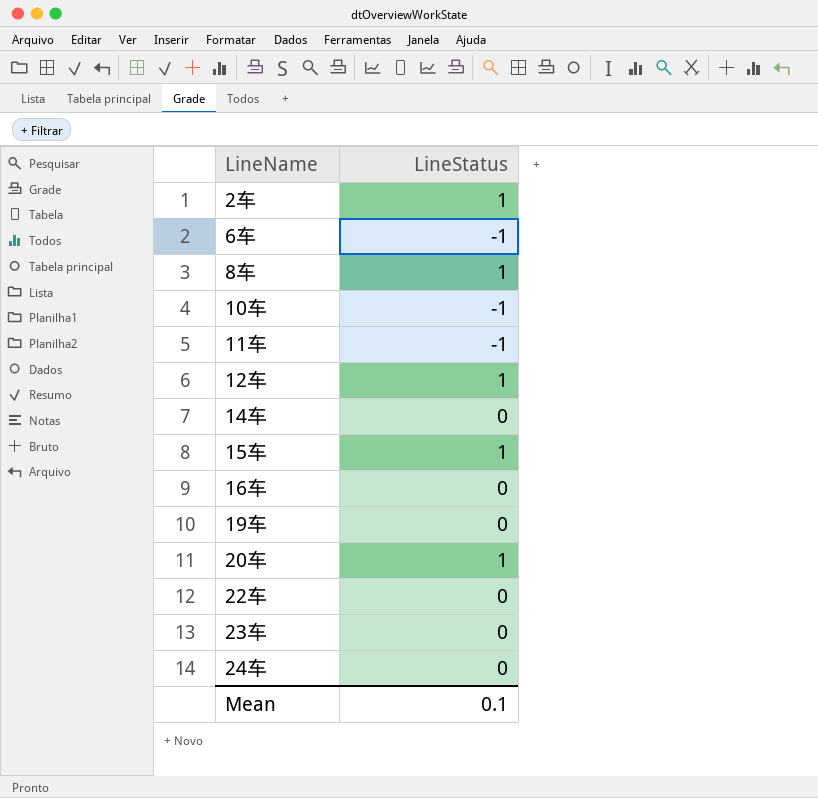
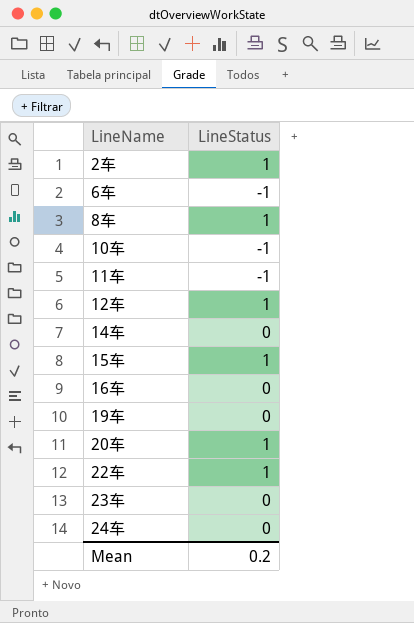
22车 | LineStatus: 0 -> 1
Mean | LineStatus: 0.1 -> 0.2

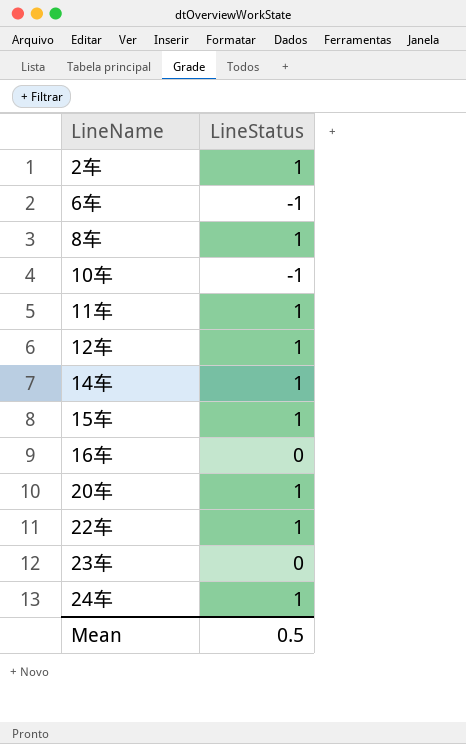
row 19车: 0 -> none
11车 | LineStatus: -1 -> 1
14车 | LineStatus: 0 -> 1
24车 | LineStatus: 0 -> 1
Mean | LineStatus: 0.2 -> 0.5

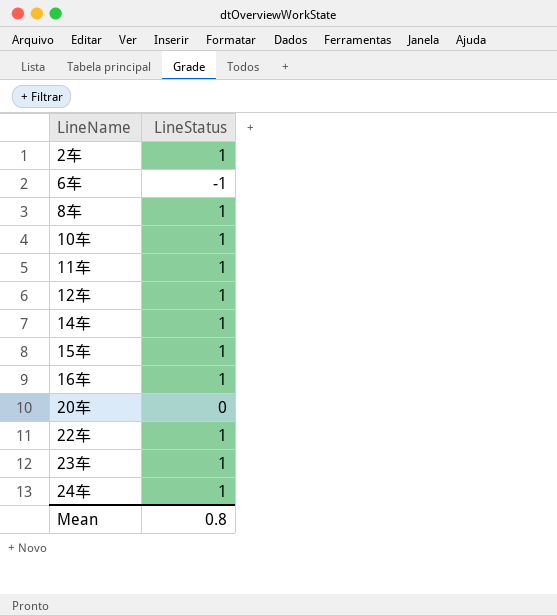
10车 | LineStatus: -1 -> 1
16车 | LineStatus: 0 -> 1
20车 | LineStatus: 1 -> 0
23车 | LineStatus: 0 -> 1
Mean | LineStatus: 0.5 -> 0.8

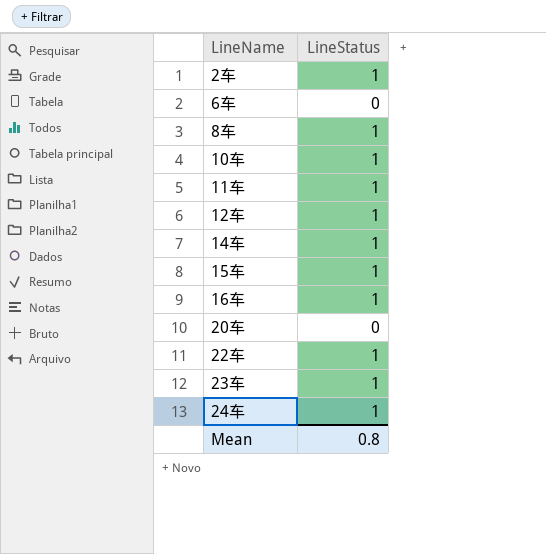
6车 | LineStatus: -1 -> 0

